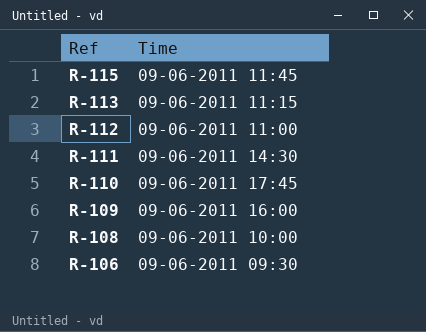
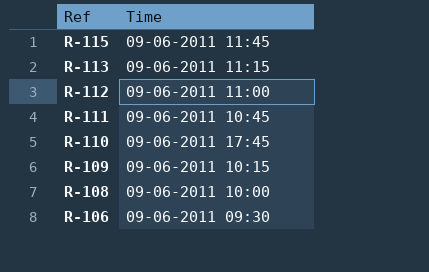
R-111 | Time: 09-06-2011 14:30 -> 09-06-2011 10:45
R-109 | Time: 09-06-2011 16:00 -> 09-06-2011 10:15

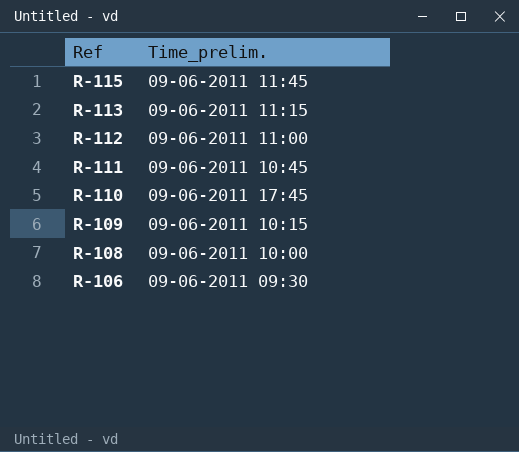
column name: Time -> Time_prelim.

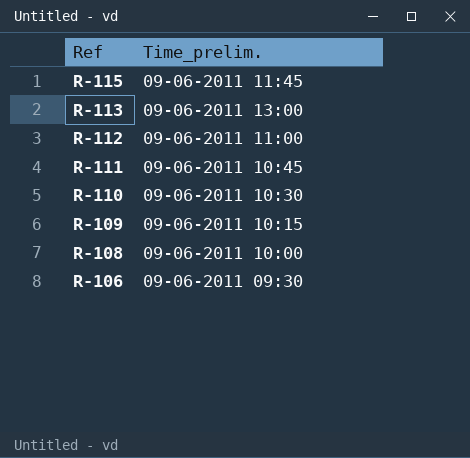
R-113 | Time_prelim.: 09-06-2011 11:15 -> 09-06-2011 13:00
R-110 | Time_prelim.: 09-06-2011 17:45 -> 09-06-2011 10:30

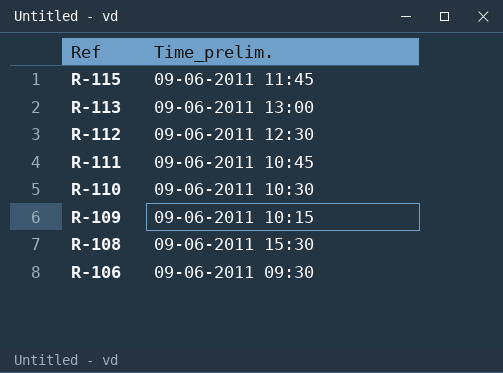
R-112 | Time_prelim.: 09-06-2011 11:00 -> 09-06-2011 12:30
R-108 | Time_prelim.: 09-06-2011 10:00 -> 09-06-2011 15:30

